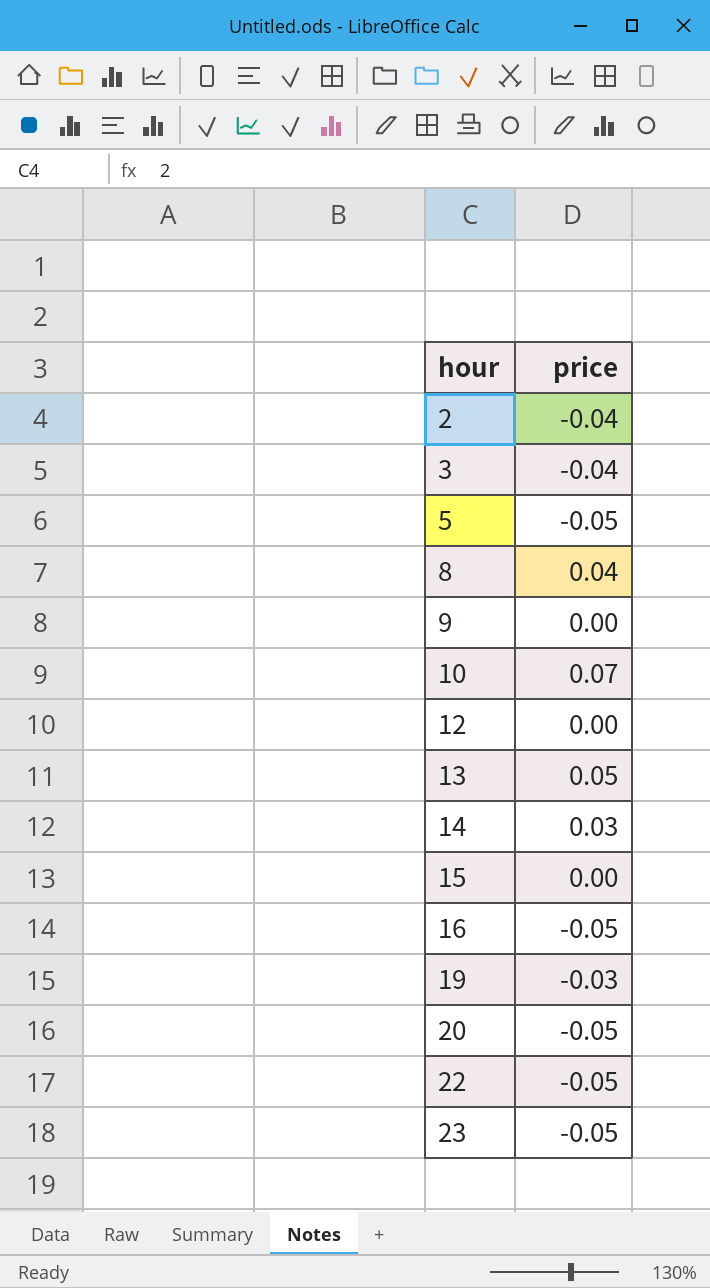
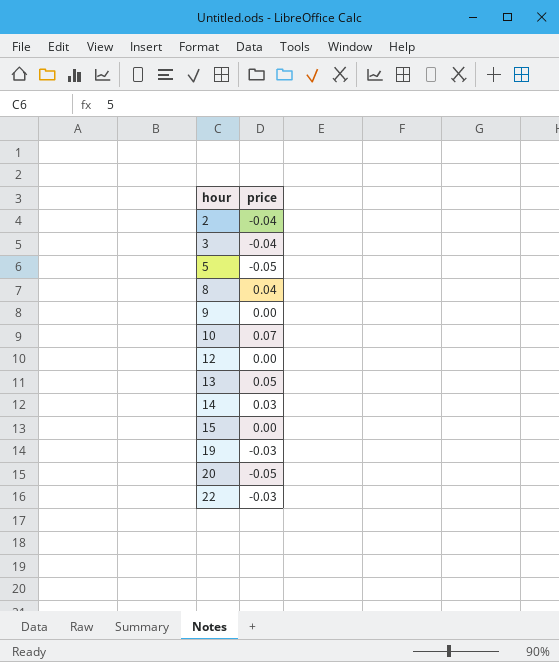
row 16: -0.05 -> none
row 23: -0.05 -> none
22 | price: -0.05 -> -0.03

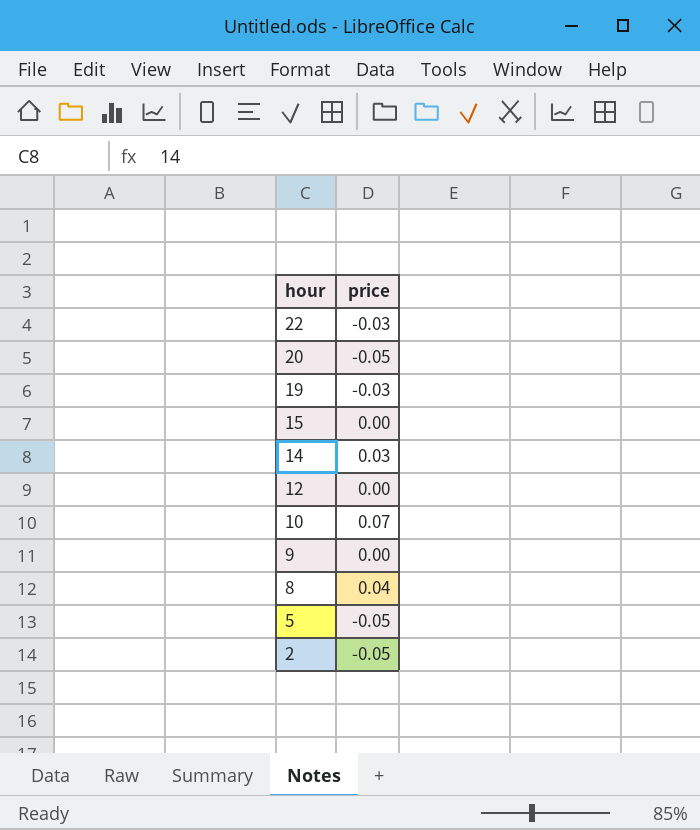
row order: hour ascending -> hour descending
row 3: -0.04 -> none
row 13: 0.05 -> none
2 | price: -0.04 -> -0.05

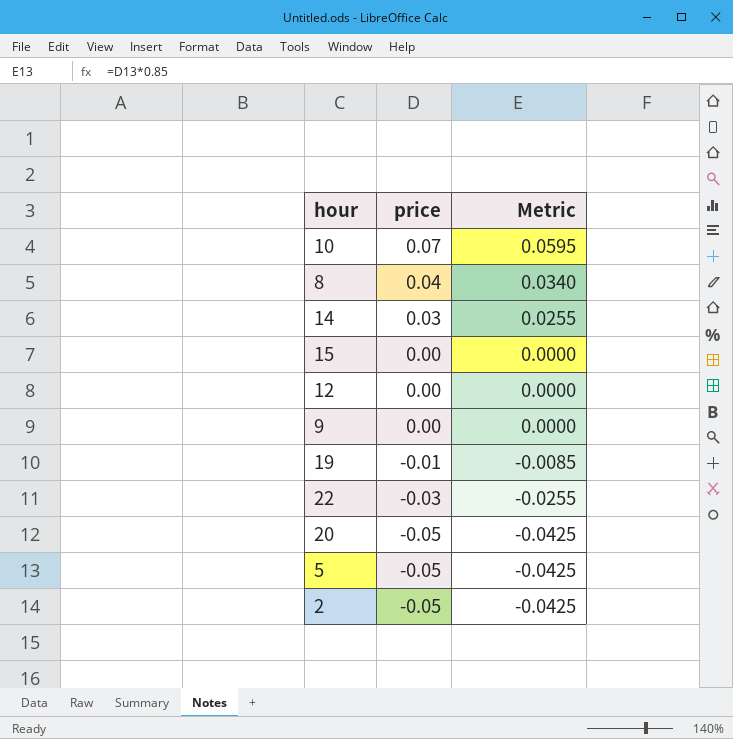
row order: hour descending -> price descending
column Metric | formula: none -> [price] * 0.85
19 | price: -0.03 -> -0.01

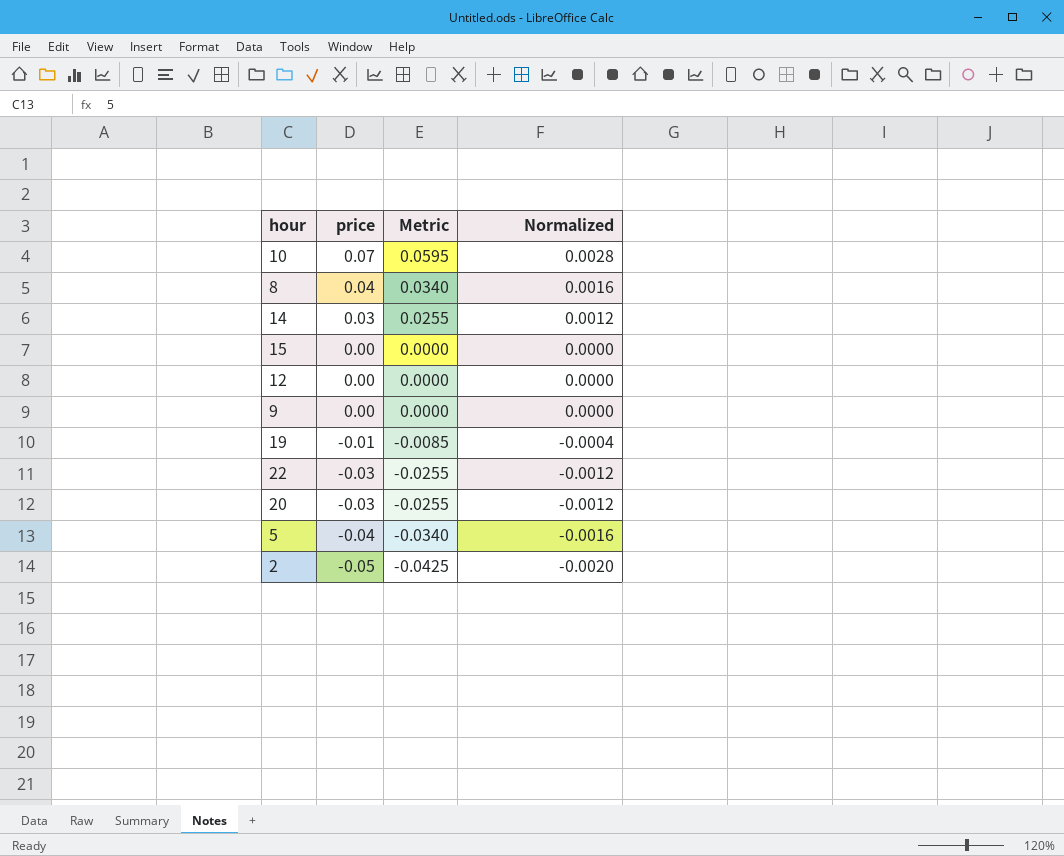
column Normalized | formula: none -> [price] * 0.04
20 | price: -0.05 -> -0.03
20 | Metric: -0.0425 -> -0.0255
5 | price: -0.05 -> -0.04
5 | Metric: -0.0425 -> -0.0340

